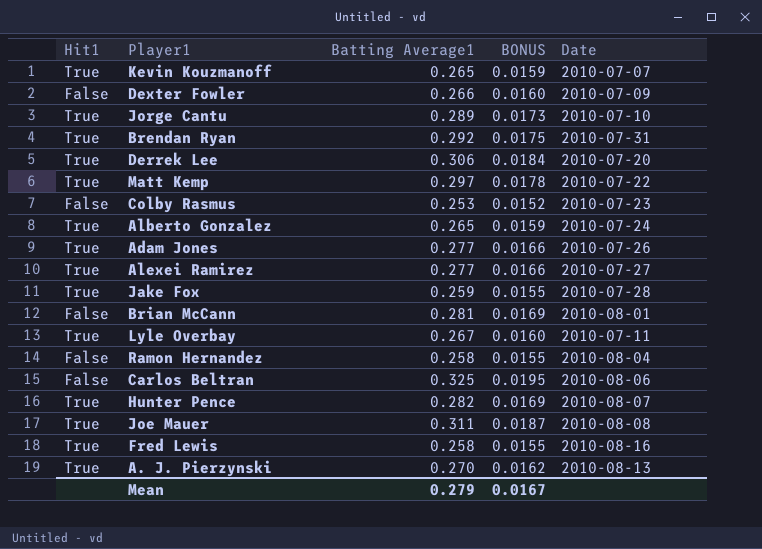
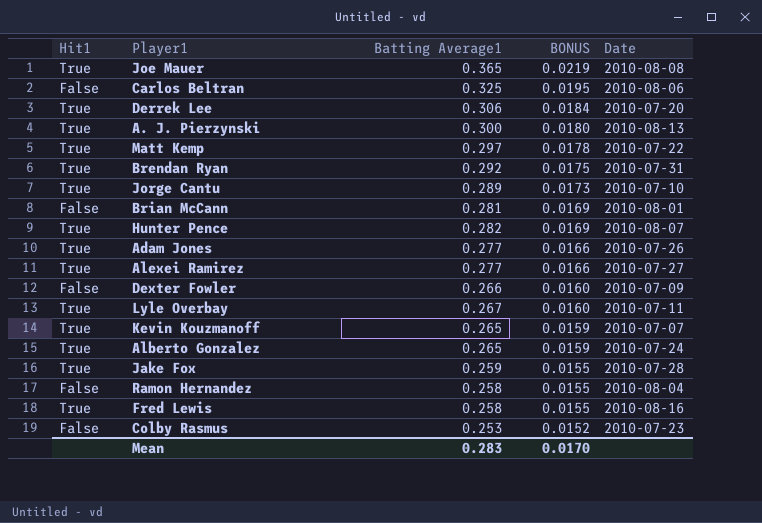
row order: none -> BONUS descending
Joe Mauer | Batting Average1: 0.311 -> 0.365
Joe Mauer | BONUS: 0.0187 -> 0.0219
A. J. Pierzynski | Batting Average1: 0.270 -> 0.300
A. J. Pierzynski | BONUS: 0.0162 -> 0.0180
Mean | Batting Average1: 0.279 -> 0.283
Mean | BONUS: 0.0167 -> 0.0170

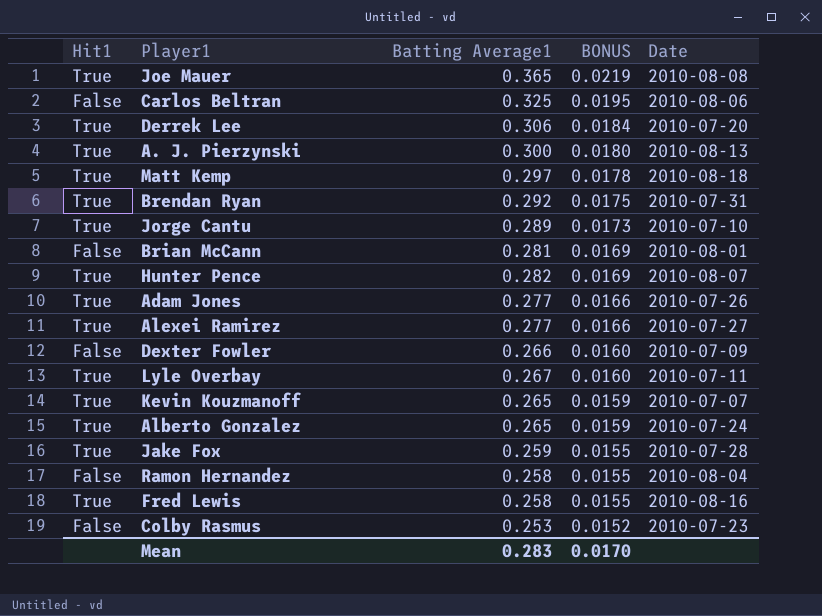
Matt Kemp | Date: 2010-07-22 -> 2010-08-18

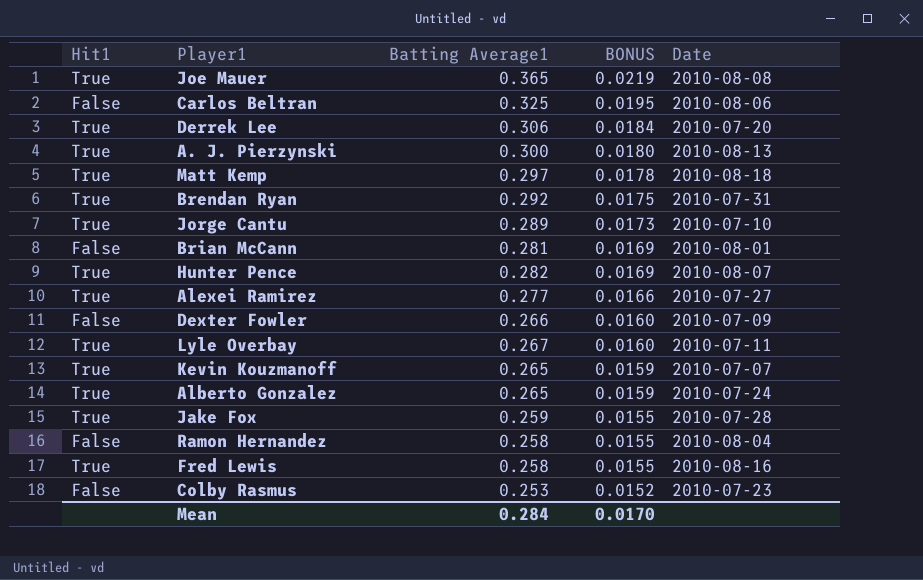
row Adam Jones: True | 0.277 | 0.0166 | 2010-07-26 -> none
Mean | Batting Average1: 0.283 -> 0.284

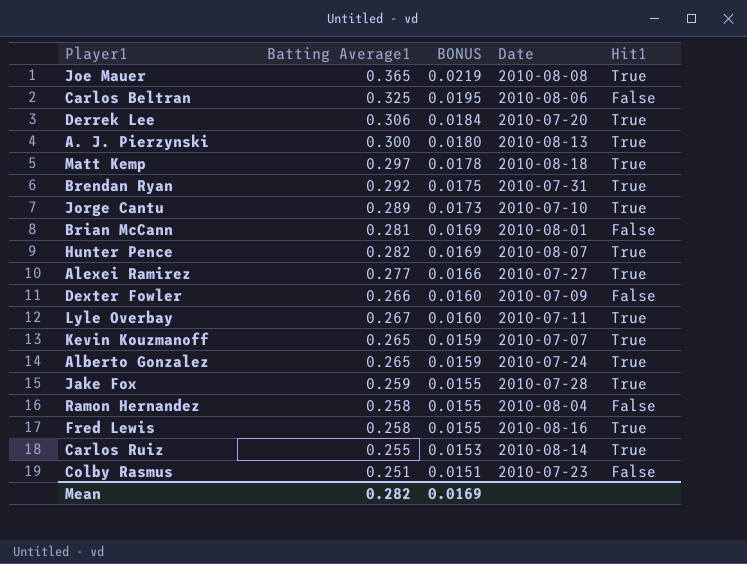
column Hit1 | position: 1 -> 5
row Carlos Ruiz: none -> 0.255 | 0.0153 | 2010-08-14 | True
Colby Rasmus | Batting Average1: 0.253 -> 0.251
Colby Rasmus | BONUS: 0.0152 -> 0.0151
Mean | Batting Average1: 0.284 -> 0.282
Mean | BONUS: 0.0170 -> 0.0169

